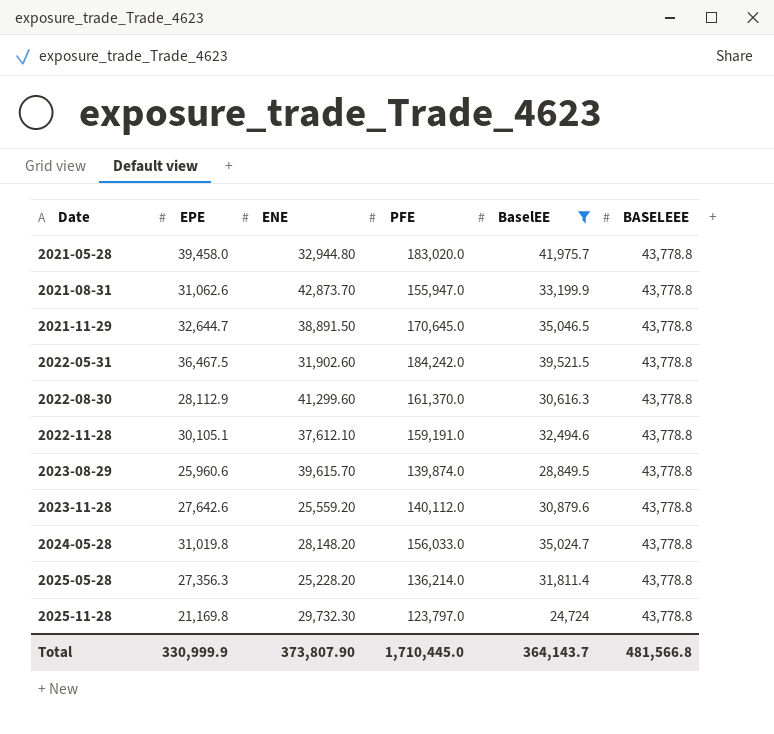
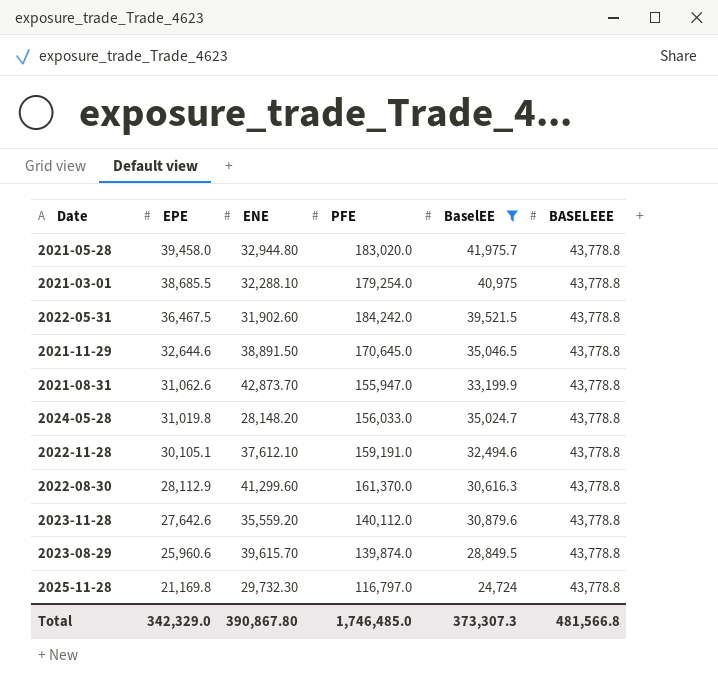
row order: Date ascending -> EPE descending
row 2025-05-28: 27,356.3 | 25,228.20 | 136,214.0 | 31,811.4 | 43,778.8 -> none
row 2021-03-01: none -> 38,685.5 | 32,288.10 | 179,254.0 | 40,975 | 43,778.8
2021-11-29 | EPE: 32,644.7 -> 32,644.6
2023-11-28 | ENE: 25,559.20 -> 35,559.20
2025-11-28 | PFE: 123,797.0 -> 116,797.0
Total | EPE: 330,999.9 -> 342,329.0
Total | ENE: 373,807.90 -> 390,867.80
Total | PFE: 1,710,445.0 -> 1,746,485.0
Total | BaselEE: 364,143.7 -> 373,307.3

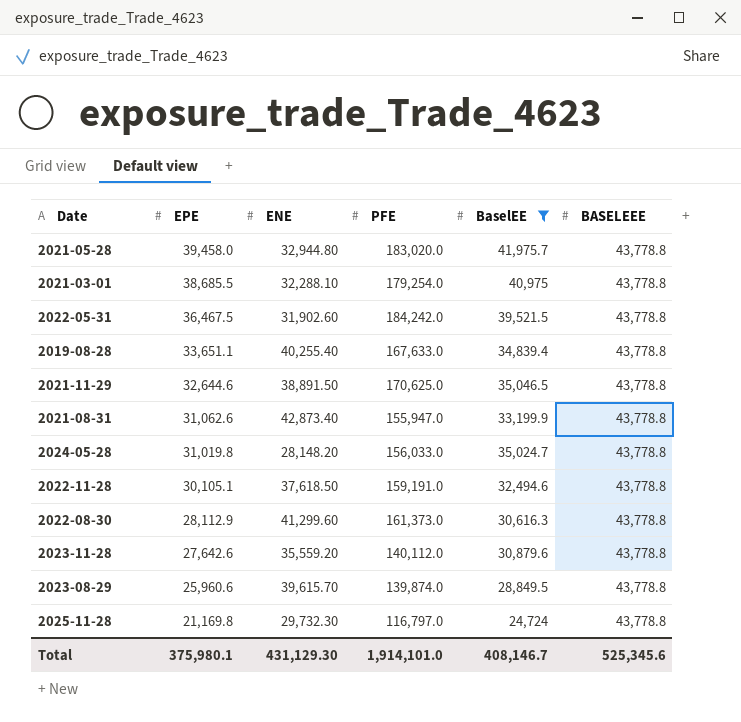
row 2019-08-28: none -> 33,651.1 | 40,255.40 | 167,633.0 | 34,839.4 | 43,778.8
2021-11-29 | PFE: 170,645.0 -> 170,625.0
2021-08-31 | ENE: 42,873.70 -> 42,873.40
2022-11-28 | ENE: 37,612.10 -> 37,618.50
2022-08-30 | PFE: 161,370.0 -> 161,373.0
Total | EPE: 342,329.0 -> 375,980.1
Total | ENE: 390,867.80 -> 431,129.30
Total | PFE: 1,746,485.0 -> 1,914,101.0
Total | BaselEE: 373,307.3 -> 408,146.7
Total | BASELEEE: 481,566.8 -> 525,345.6

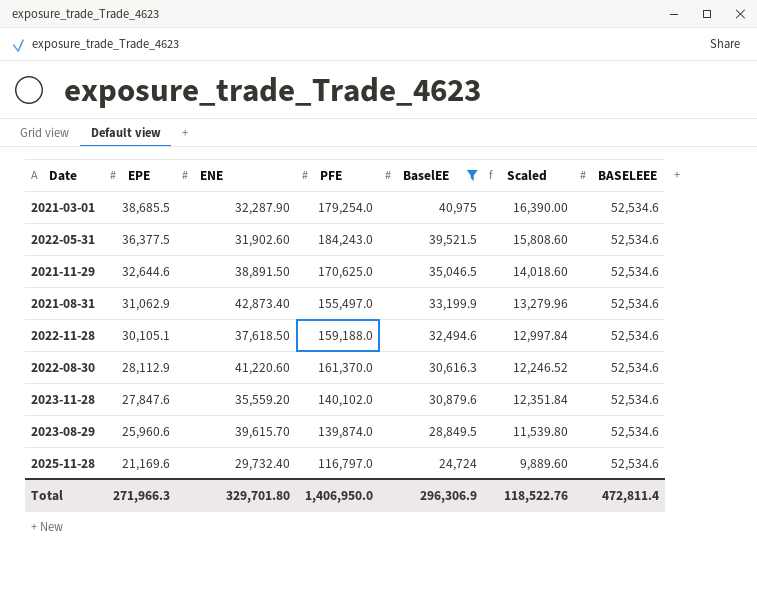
column Scaled | formula: none -> [BaselEE] * 0.4
row 2021-05-28: 39,458.0 | 32,944.80 | 183,020.0 | 41,975.7 | 43,778.8 -> none
row 2019-08-28: 33,651.1 | 40,255.40 | 167,633.0 | 34,839.4 | 43,778.8 -> none
row 2024-05-28: 31,019.8 | 28,148.20 | 156,033.0 | 35,024.7 | 43,778.8 -> none
2021-03-01 | ENE: 32,288.10 -> 32,287.90
2021-03-01 | BASELEEE: 43,778.8 -> 52,534.6
2022-05-31 | EPE: 36,467.5 -> 36,377.5
2022-05-31 | PFE: 184,242.0 -> 184,243.0
2022-05-31 | BASELEEE: 43,778.8 -> 52,534.6
2021-11-29 | BASELEEE: 43,778.8 -> 52,534.6
2021-08-31 | EPE: 31,062.6 -> 31,062.9
2021-08-31 | PFE: 155,947.0 -> 155,497.0
2021-08-31 | BASELEEE: 43,778.8 -> 52,534.6
2022-11-28 | PFE: 159,191.0 -> 159,188.0
2022-11-28 | BASELEEE: 43,778.8 -> 52,534.6
2022-08-30 | ENE: 41,299.60 -> 41,220.60
2022-08-30 | PFE: 161,373.0 -> 161,370.0
2022-08-30 | BASELEEE: 43,778.8 -> 52,534.6
2023-11-28 | EPE: 27,642.6 -> 27,847.6
2023-11-28 | PFE: 140,112.0 -> 140,102.0
2023-11-28 | BASELEEE: 43,778.8 -> 52,534.6
2023-08-29 | BASELEEE: 43,778.8 -> 52,534.6
2025-11-28 | EPE: 21,169.8 -> 21,169.6
2025-11-28 | ENE: 29,732.30 -> 29,732.40
2025-11-28 | BASELEEE: 43,778.8 -> 52,534.6
Total | EPE: 375,980.1 -> 271,966.3
Total | ENE: 431,129.30 -> 329,701.80
Total | PFE: 1,914,101.0 -> 1,406,950.0
Total | BaselEE: 408,146.7 -> 296,306.9
Total | BASELEEE: 525,345.6 -> 472,811.4

